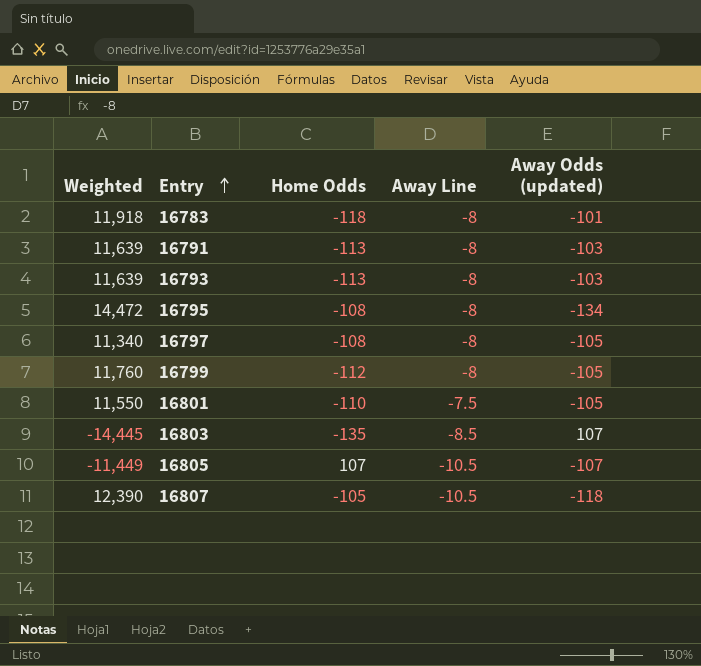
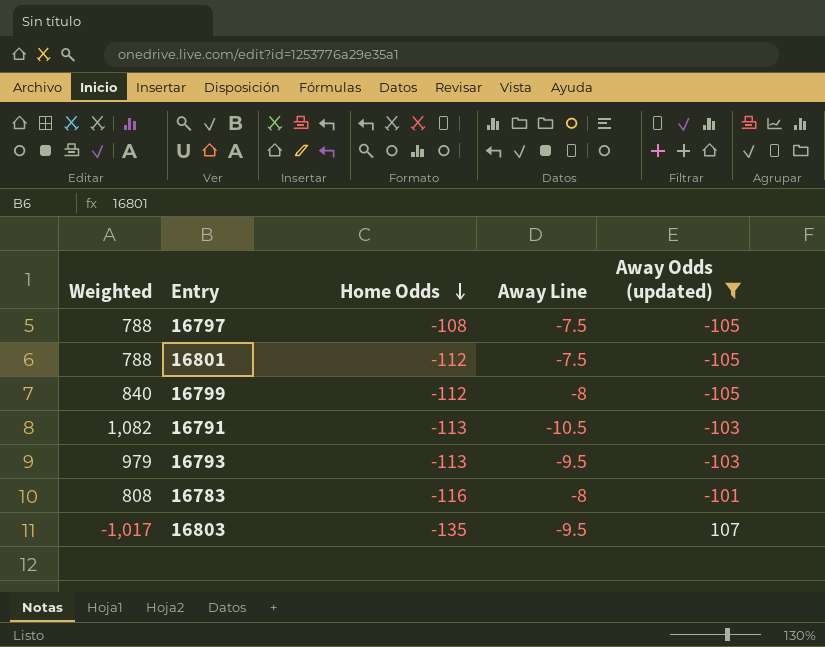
filter: none -> Away Odds (updated) >= -105
row order: Entry ascending -> Home Odds descending
column Weighted | formula: [Home Odds] * [Away Odds (updated)] -> [Away Line] * [Away Odds (updated)]
16797 | Away Line: -8 -> -7.5
16801 | Home Odds: -110 -> -112
16791 | Away Line: -8 -> -10.5
16793 | Away Line: -8 -> -9.5
16783 | Home Odds: -118 -> -116
16803 | Away Line: -8.5 -> -9.5

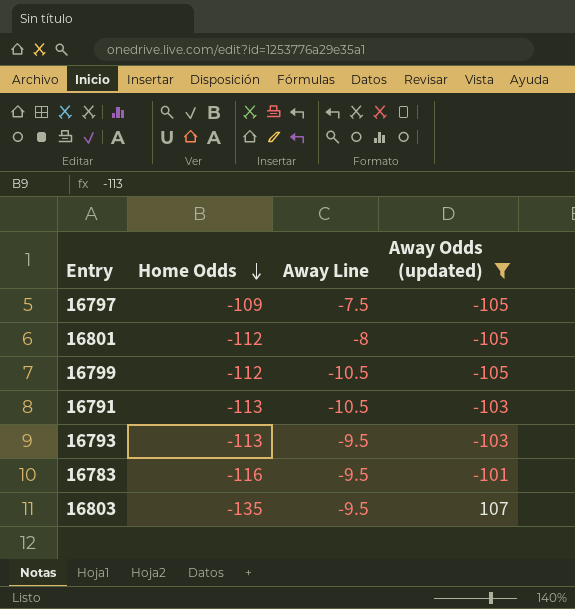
column Weighted | formula: [Away Line] * [Away Odds (updated)] -> none
16797 | Home Odds: -108 -> -109
16801 | Away Line: -7.5 -> -8
16799 | Away Line: -8 -> -10.5
16783 | Away Line: -8 -> -9.5

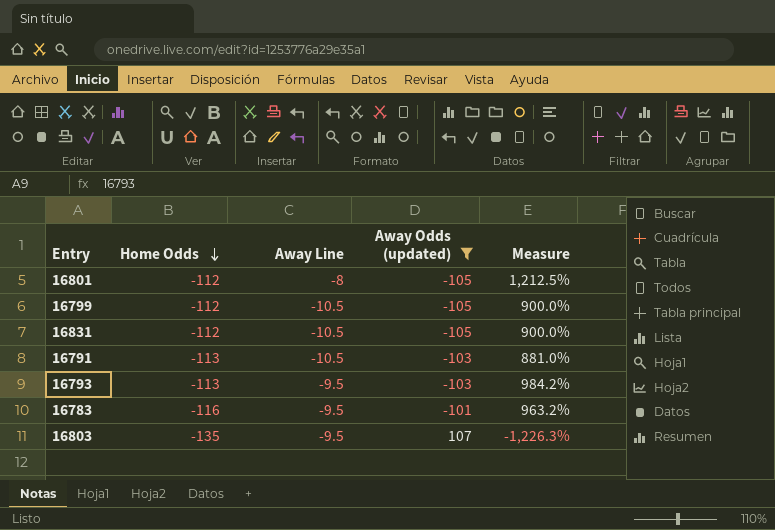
column Measure | formula: none -> ([Away Odds (updated)] - [Away Line]) / [Away Line]
row 16797: -109 | -7.5 | -105 -> none
row 16831: none -> -112 | -10.5 | -105 | 900.0%

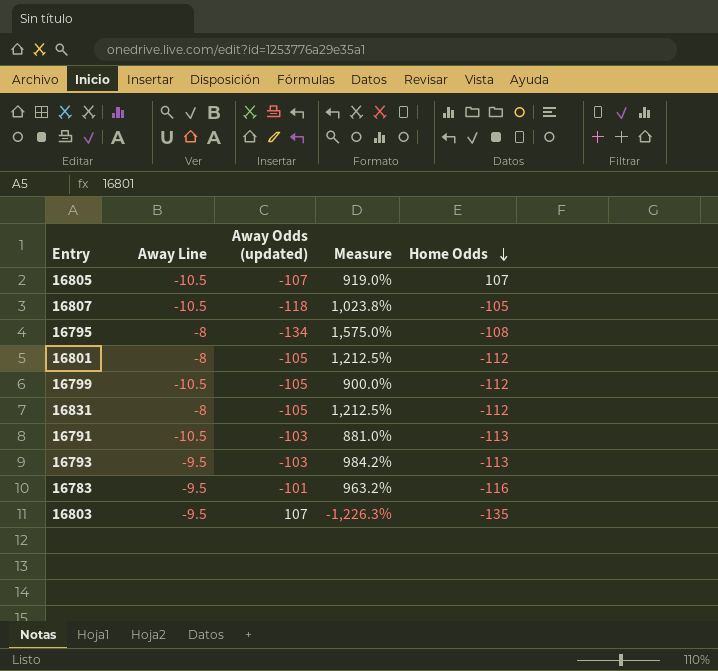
filter: Away Odds (updated) >= -105 -> none
column Home Odds | position: 2 -> 5
16831 | Away Line: -10.5 -> -8
16831 | Measure: 900.0% -> 1,212.5%

